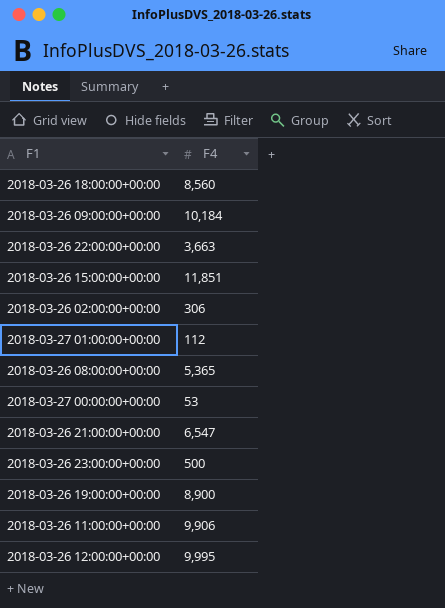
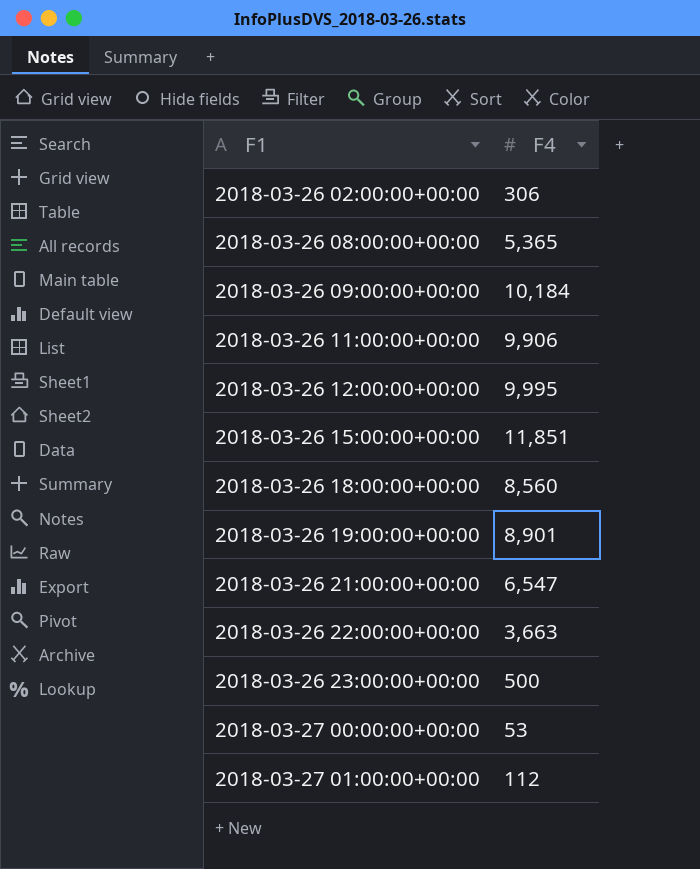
row order: none -> F1 ascending
2018-03-26 19:00:00+00:00 | F4: 8,900 -> 8,901

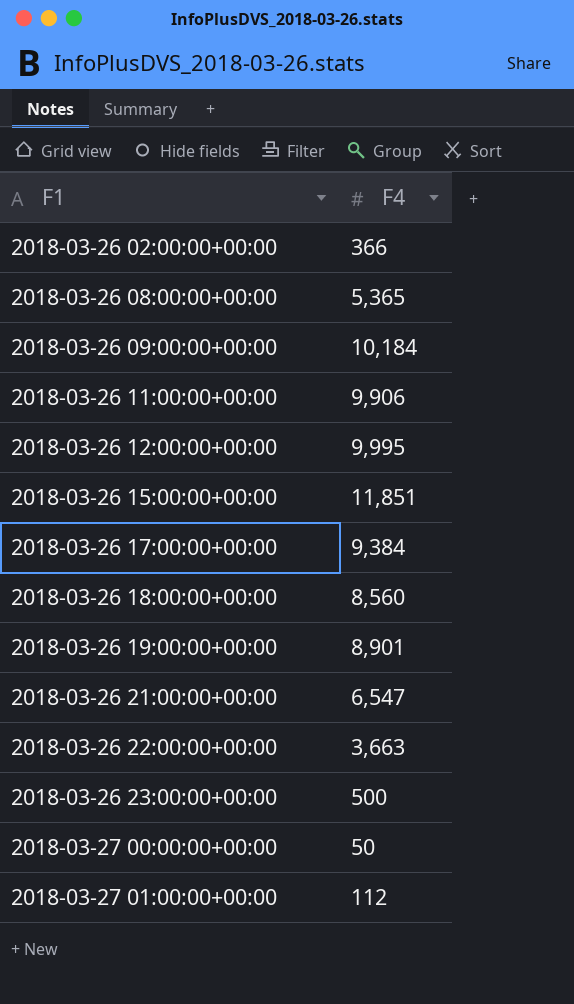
2018-03-26 02:00:00+00:00 | F4: 306 -> 366
row 2018-03-26 17:00:00+00:00: none -> 9,384
2018-03-27 00:00:00+00:00 | F4: 53 -> 50

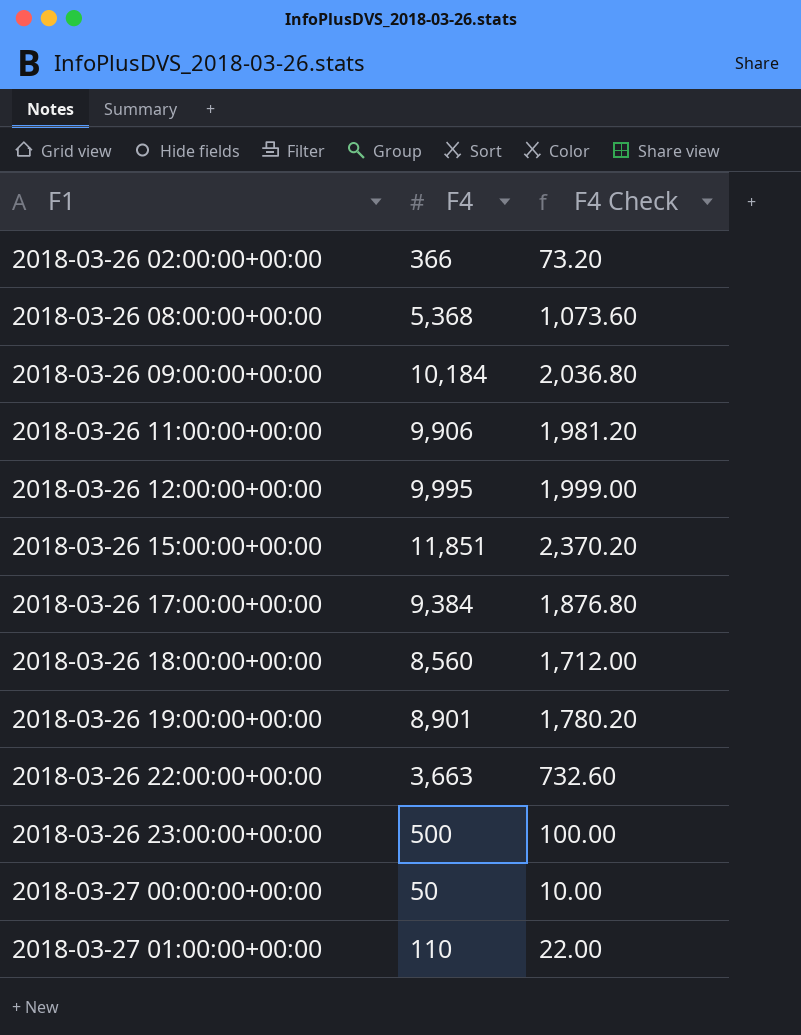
column F4 Check | formula: none -> [F4] * 0.2
row 2018-03-26 21:00:00+00:00: 6,547 -> none
2018-03-26 08:00:00+00:00 | F4: 5,365 -> 5,368
2018-03-27 01:00:00+00:00 | F4: 112 -> 110

